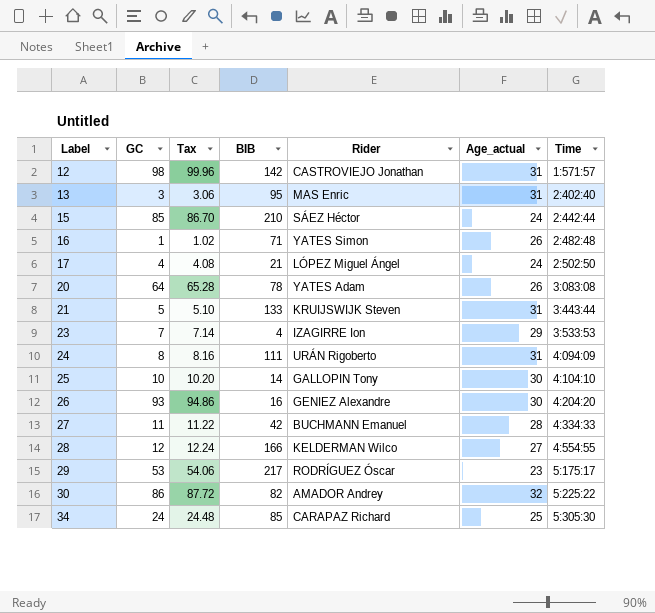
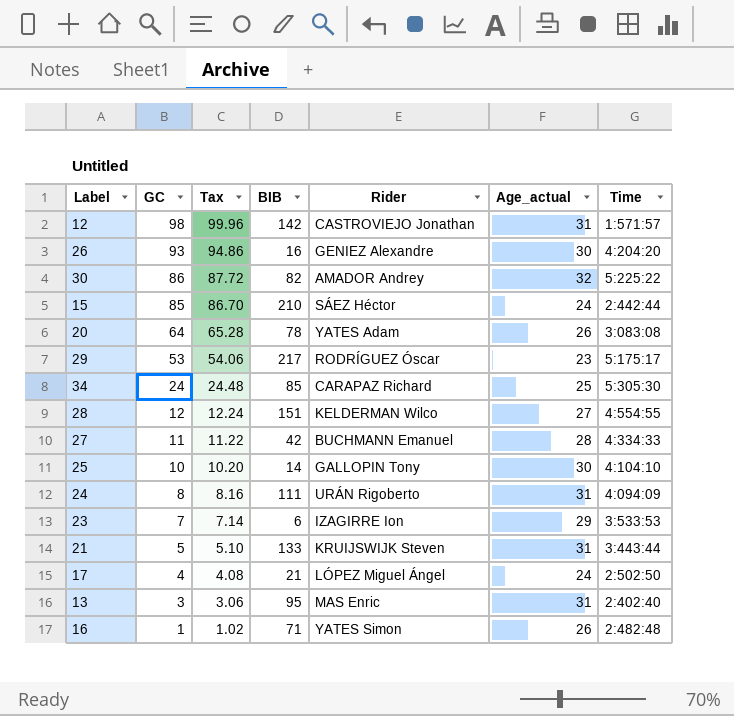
row order: Label ascending -> GC descending
28 | BIB: 166 -> 151
23 | BIB: 4 -> 6

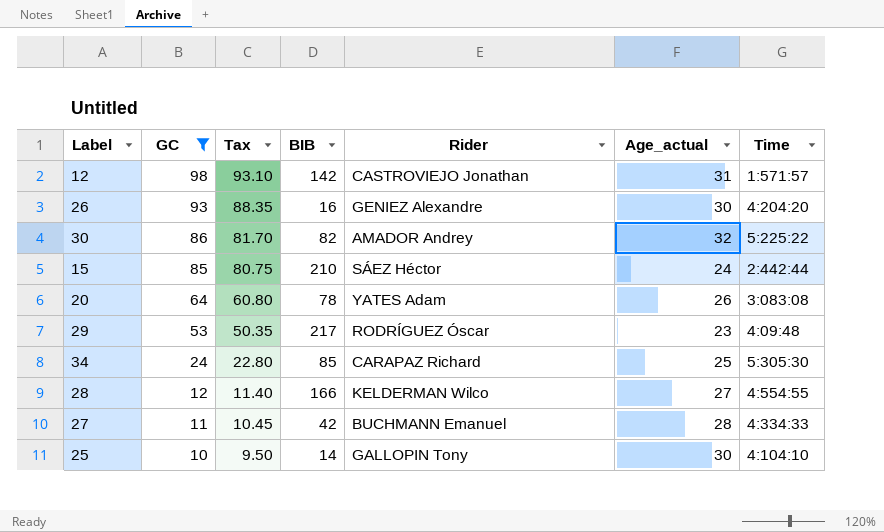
filter: none -> GC >= 10
column Tax | formula: [GC] * 1.02 -> [GC] * 0.95
29 | Time: 5:175:17 -> 4:09:48
28 | BIB: 151 -> 166

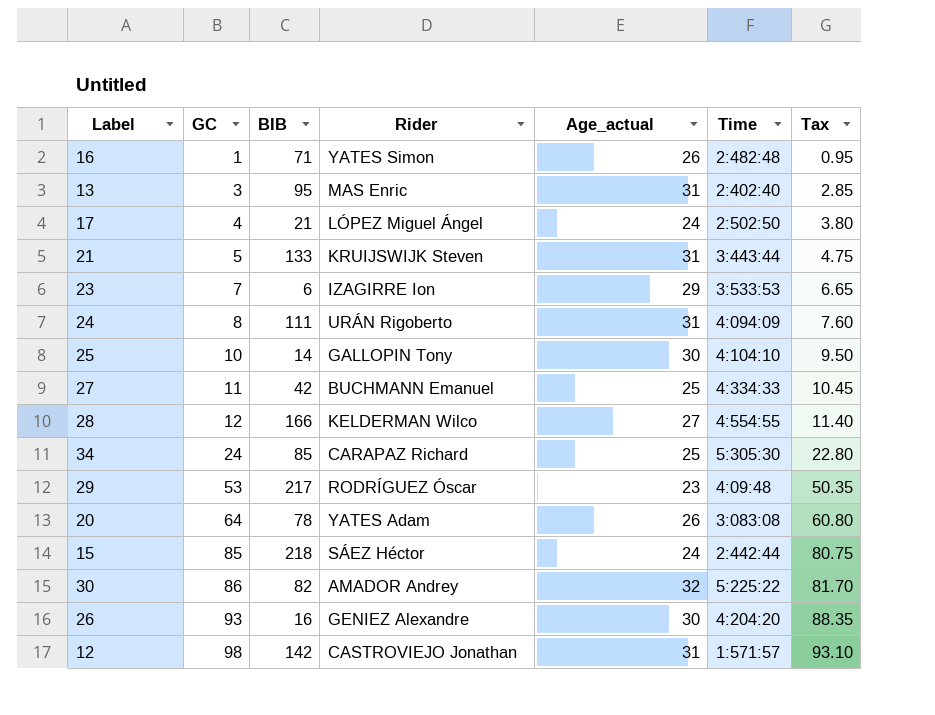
filter: GC >= 10 -> none
row order: GC descending -> GC ascending
column Tax | position: 3 -> 7
27 | Age_actual: 28 -> 25
15 | BIB: 210 -> 218

